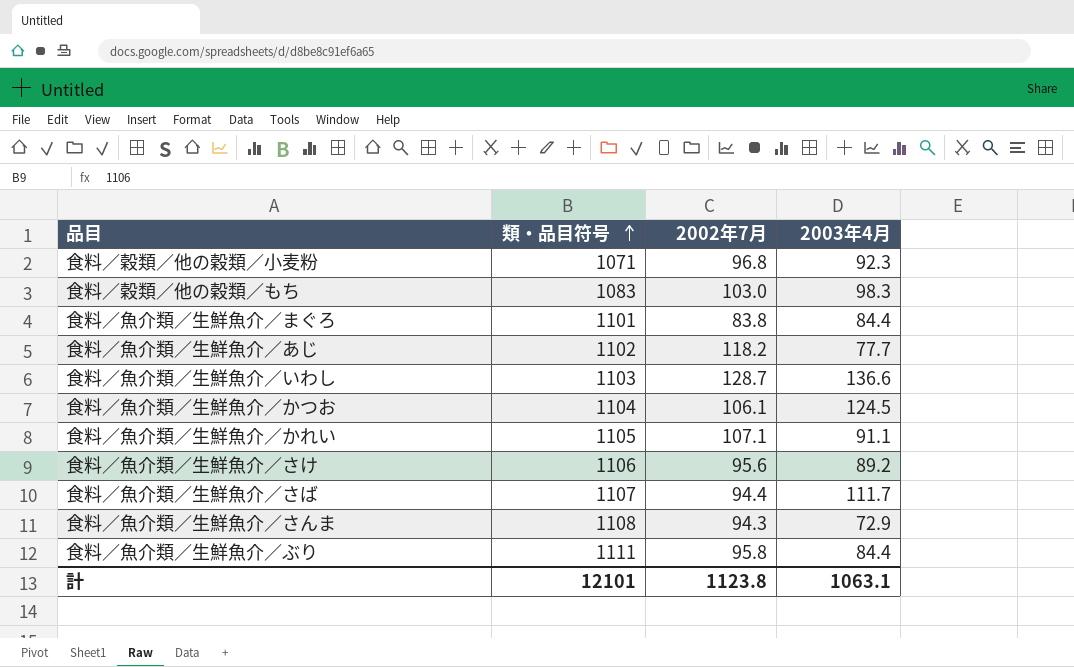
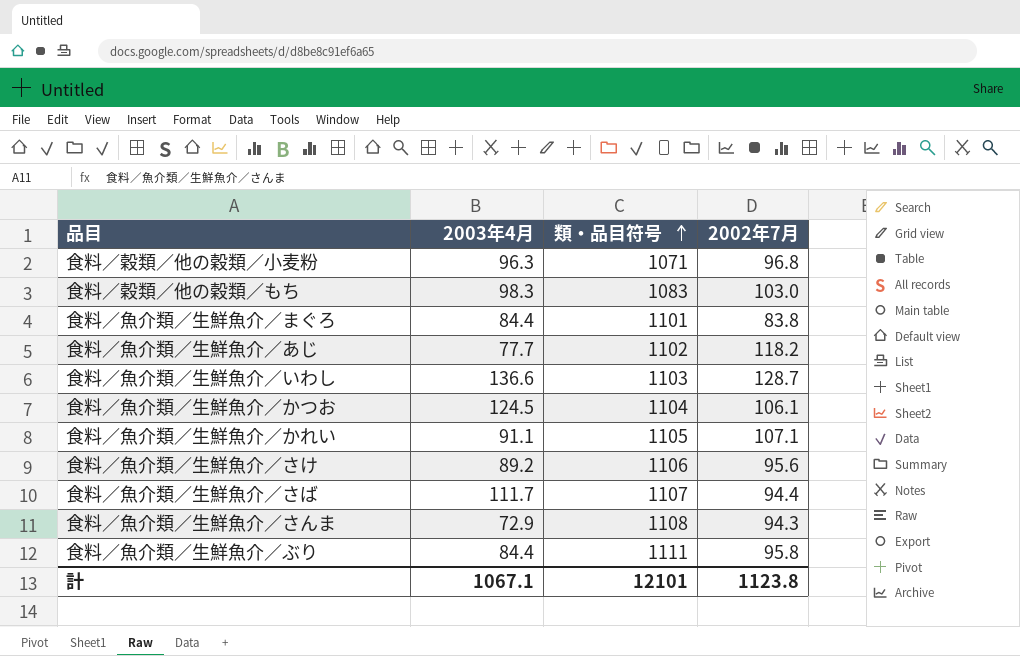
column 2003年4月 | position: 4 -> 2
食料／穀類／他の穀類／小麦粉 | 2003年4月: 92.3 -> 96.3
計 | 2003年4月: 1063.1 -> 1067.1

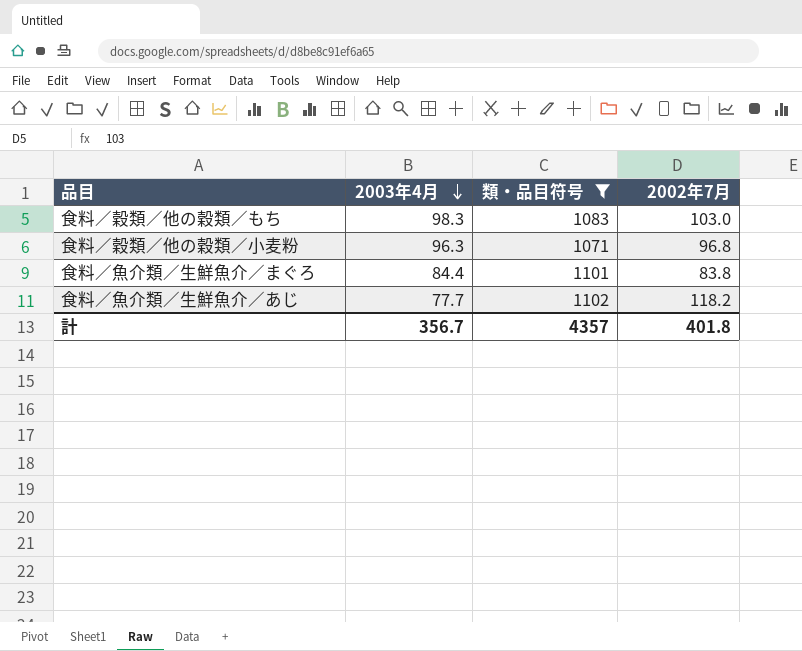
filter: none -> 類・品目符号 <= 1102
row order: 類・品目符号 ascending -> 2003年4月 descending
計 | 2003年4月: 1067.1 -> 356.7
計 | 類・品目符号: 12101 -> 4357
計 | 2002年7月: 1123.8 -> 401.8

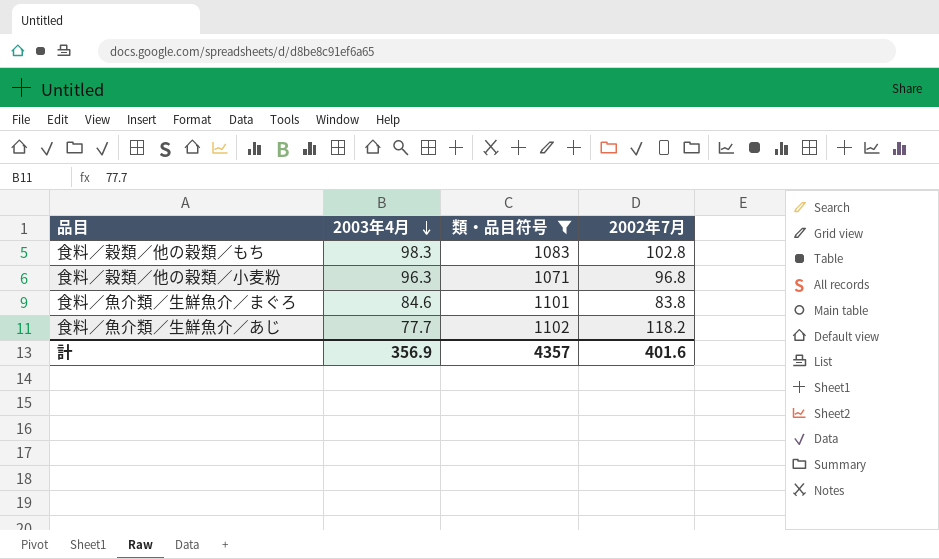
食料／穀類／他の穀類／もち | 2002年7月: 103.0 -> 102.8
食料／魚介類／生鮮魚介／まぐろ | 2003年4月: 84.4 -> 84.6
計 | 2003年4月: 356.7 -> 356.9
計 | 2002年7月: 401.8 -> 401.6

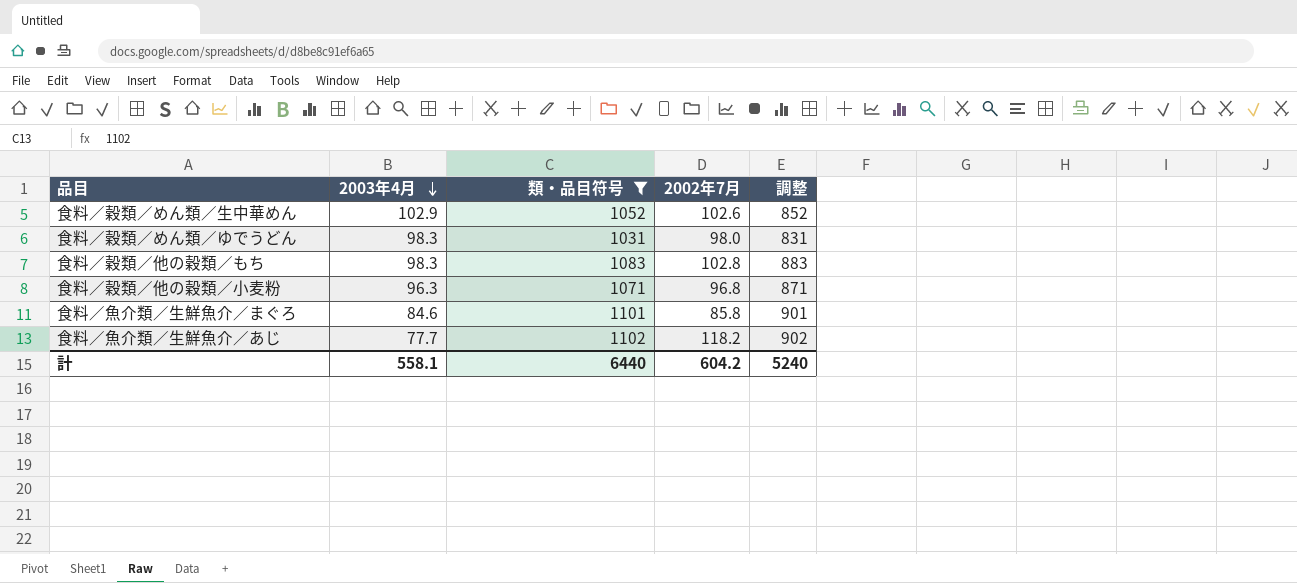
column 調整 | formula: none -> [類・品目符号] - 200
row 食料／穀類／めん類／生中華めん: none -> 102.9 | 1052 | 102.6 | 852
row 食料／穀類／めん類／ゆでうどん: none -> 98.3 | 1031 | 98.0 | 831
食料／魚介類／生鮮魚介／まぐろ | 2002年7月: 83.8 -> 85.8
計 | 2003年4月: 356.9 -> 558.1
計 | 類・品目符号: 4357 -> 6440
計 | 2002年7月: 401.6 -> 604.2

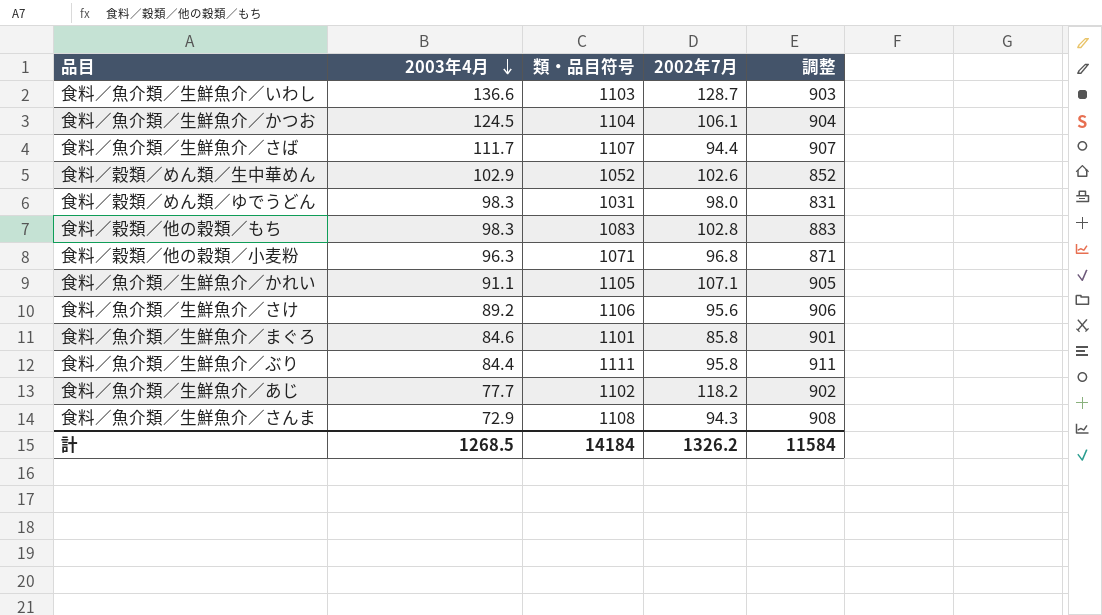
filter: 類・品目符号 <= 1102 -> none
計 | 2003年4月: 558.1 -> 1268.5
計 | 類・品目符号: 6440 -> 14184
計 | 2002年7月: 604.2 -> 1326.2
計 | 調整: 5240 -> 11584

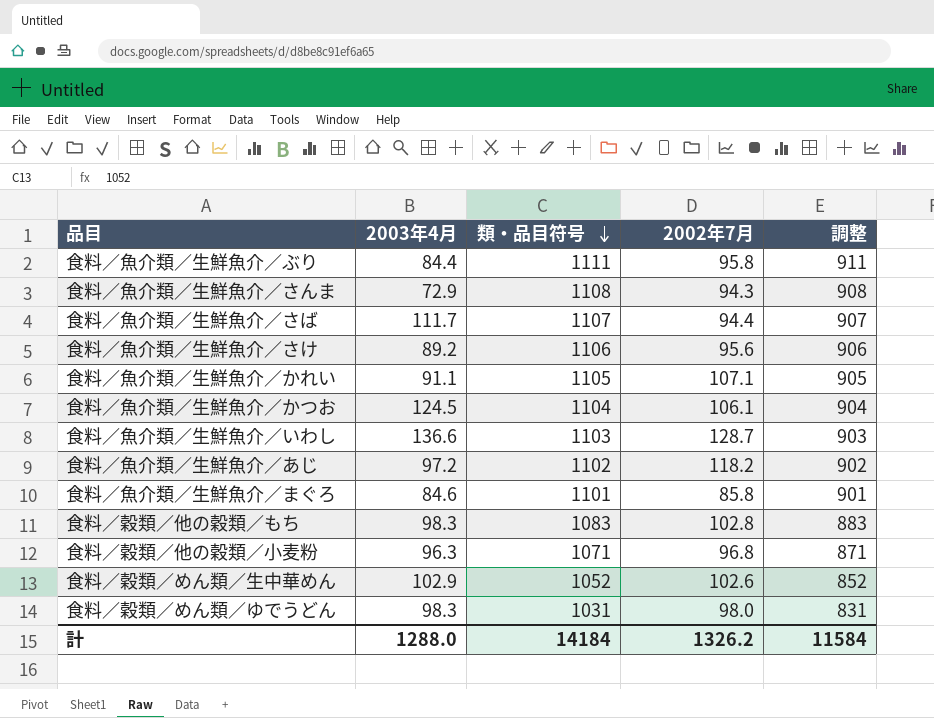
row order: 2003年4月 descending -> 類・品目符号 descending
食料／魚介類／生鮮魚介／あじ | 2003年4月: 77.7 -> 97.2
計 | 2003年4月: 1268.5 -> 1288.0

